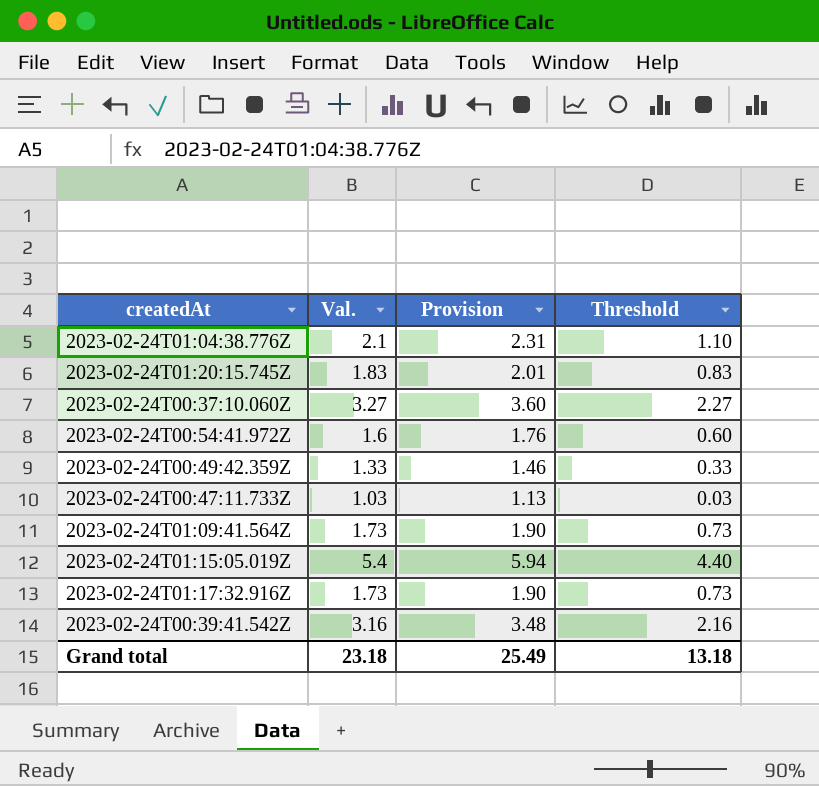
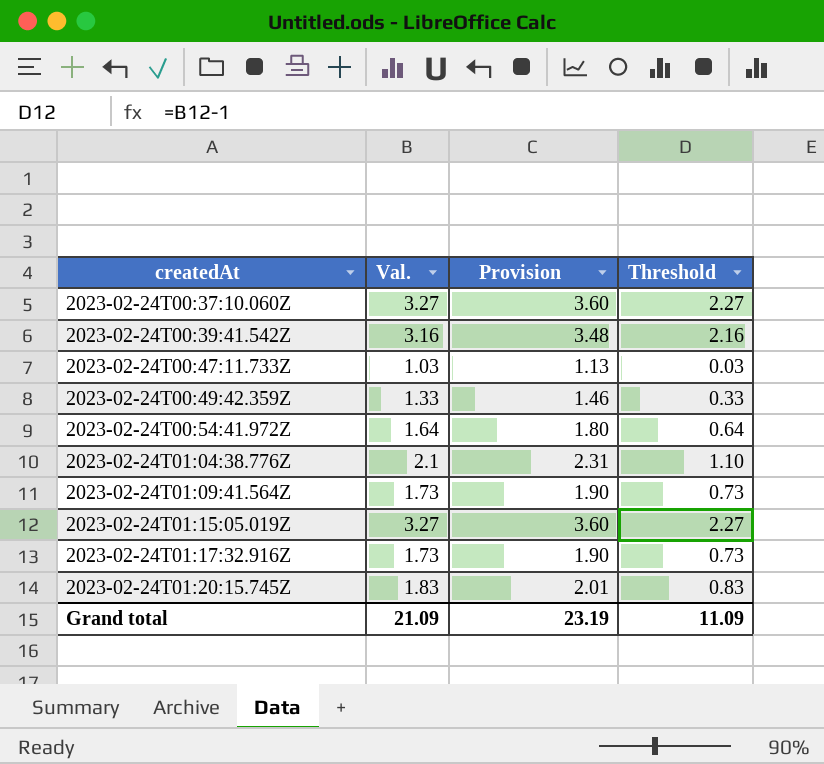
row order: none -> createdAt ascending
2023-02-24T00:54:41.972Z | Val.: 1.6 -> 1.64
2023-02-24T00:54:41.972Z | Provision: 1.76 -> 1.80
2023-02-24T00:54:41.972Z | Threshold: 0.60 -> 0.64
2023-02-24T01:15:05.019Z | Val.: 5.4 -> 3.27
2023-02-24T01:15:05.019Z | Provision: 5.94 -> 3.60
2023-02-24T01:15:05.019Z | Threshold: 4.40 -> 2.27
Grand total | Val.: 23.18 -> 21.09
Grand total | Provision: 25.49 -> 23.19
Grand total | Threshold: 13.18 -> 11.09

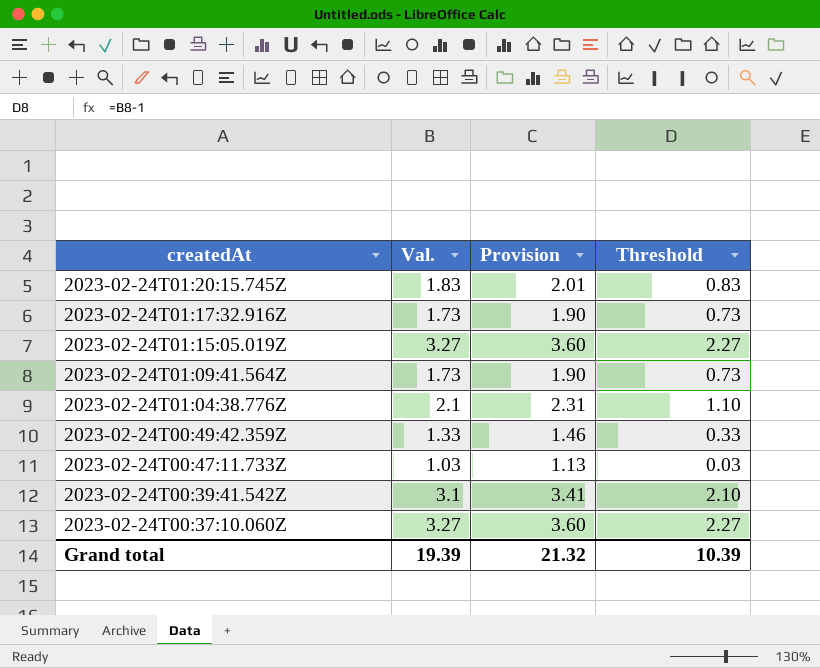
row order: createdAt ascending -> createdAt descending
row 2023-02-24T00:54:41.972Z: 1.64 | 1.80 | 0.64 -> none
2023-02-24T00:39:41.542Z | Val.: 3.16 -> 3.1
2023-02-24T00:39:41.542Z | Provision: 3.48 -> 3.41
2023-02-24T00:39:41.542Z | Threshold: 2.16 -> 2.10
Grand total | Val.: 21.09 -> 19.39
Grand total | Provision: 23.19 -> 21.32
Grand total | Threshold: 11.09 -> 10.39

